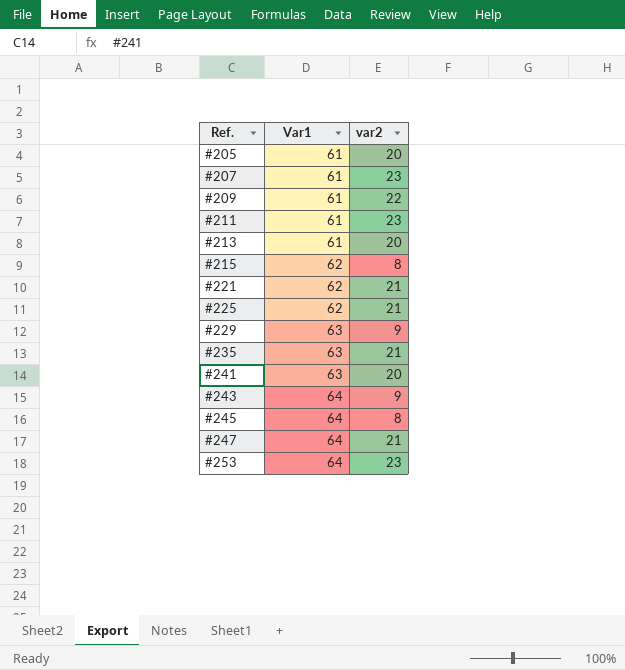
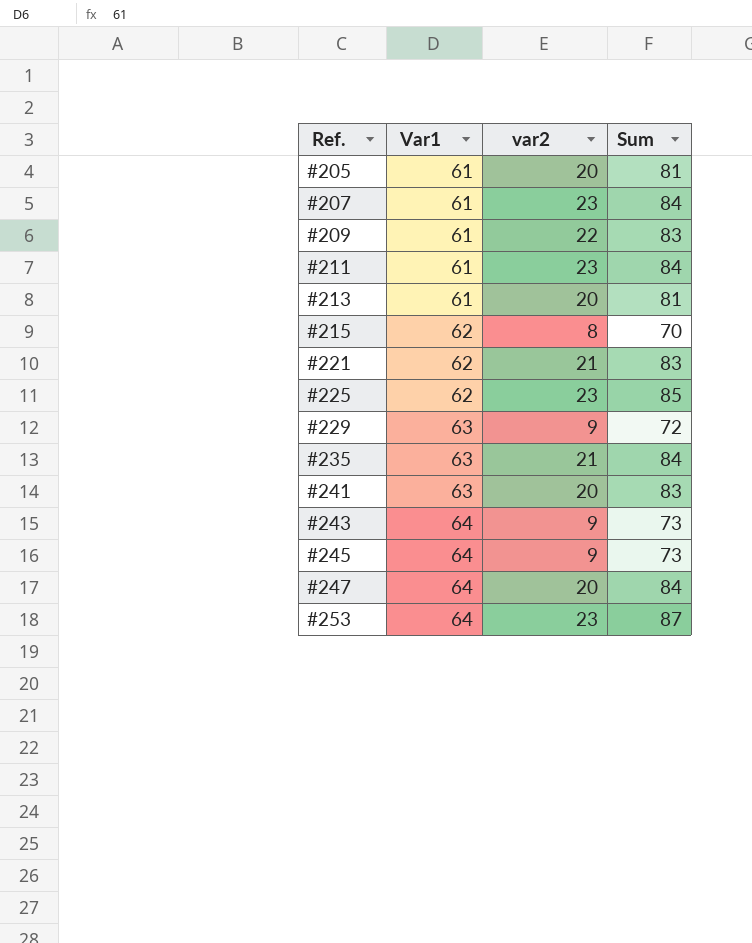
column Sum | formula: none -> [Var1] + [var2]
#225 | var2: 21 -> 23
#245 | var2: 8 -> 9
#247 | var2: 21 -> 20

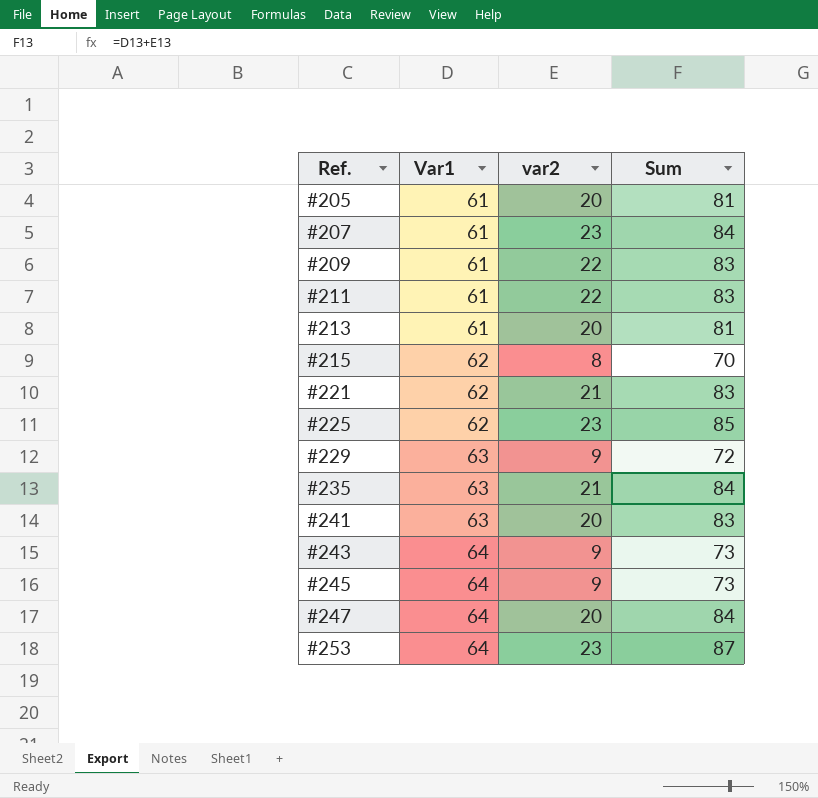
#211 | var2: 23 -> 22
#211 | Sum: 84 -> 83

